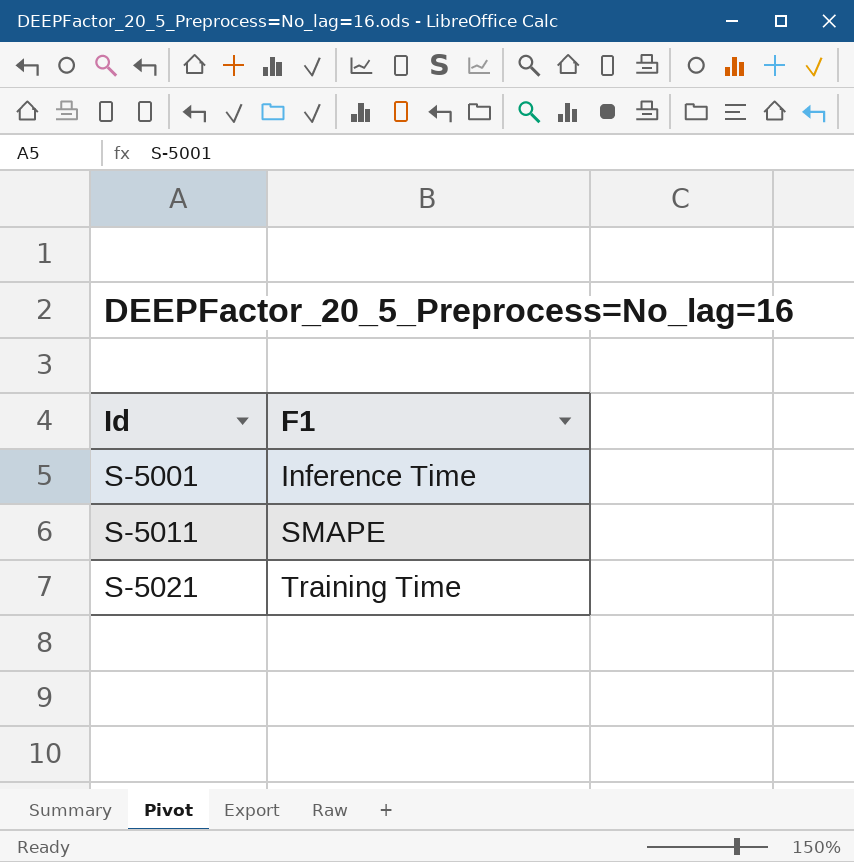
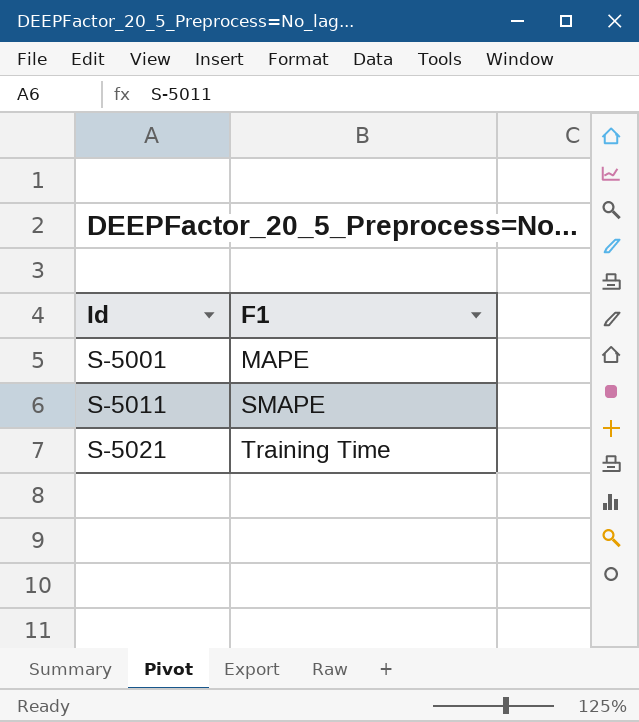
S-5001 | F1: Inference Time -> MAPE

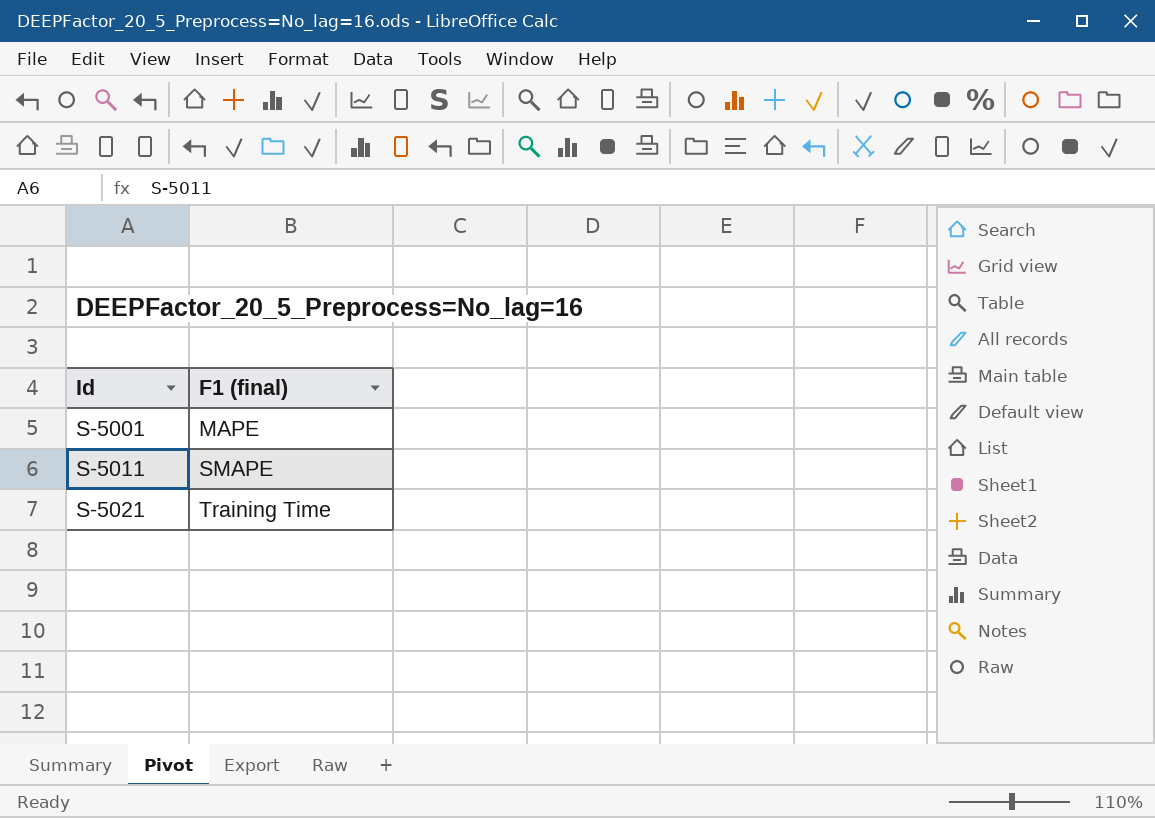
column name: F1 -> F1 (final)

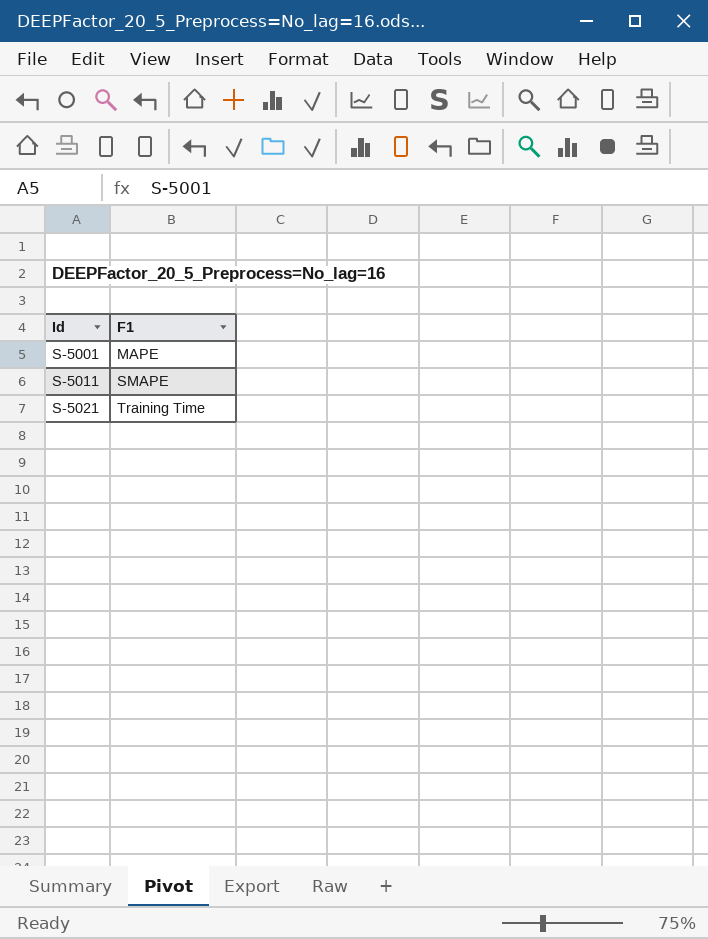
column name: F1 (final) -> F1

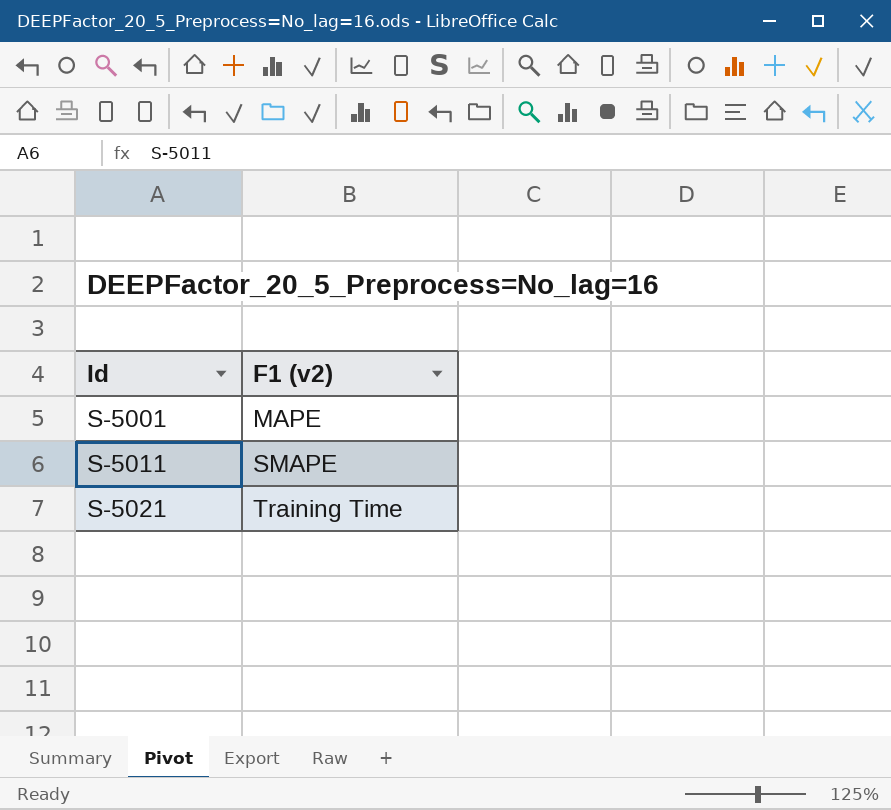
column name: F1 -> F1 (v2)

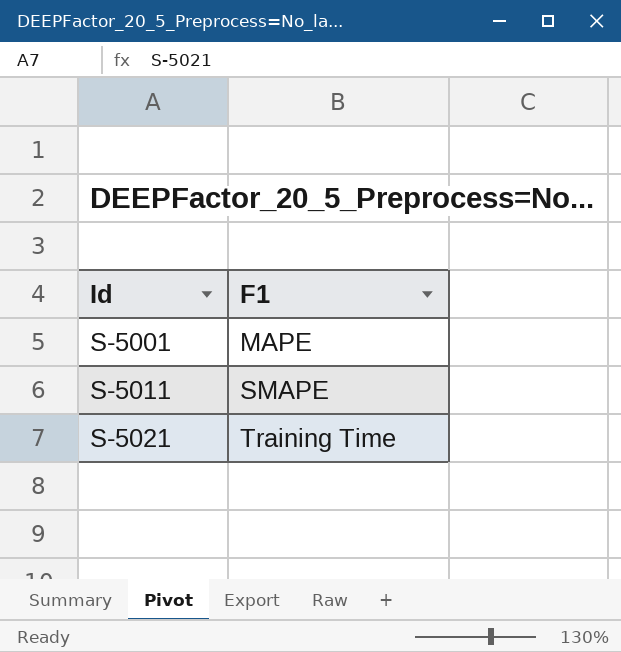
column name: F1 (v2) -> F1

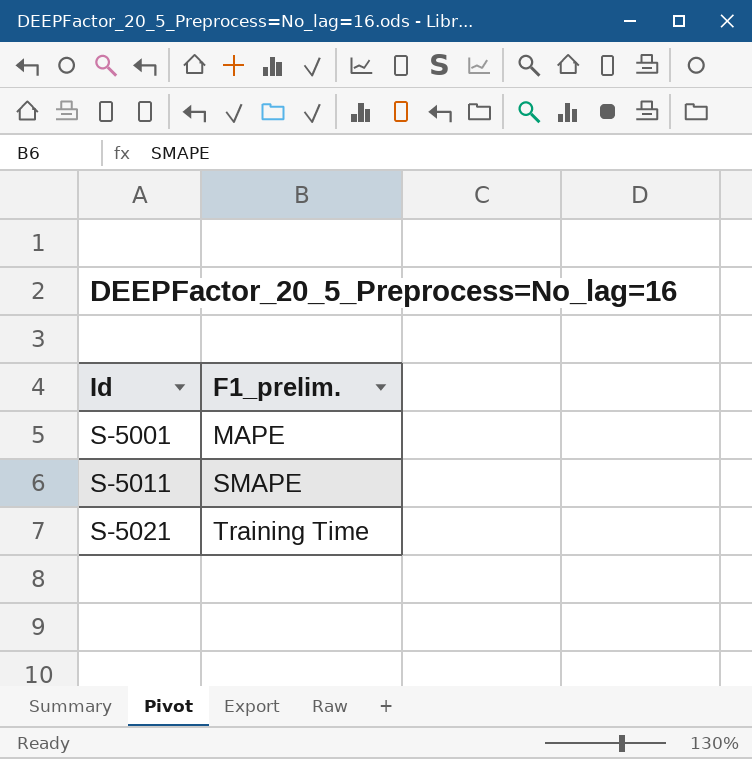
column name: F1 -> F1_prelim.

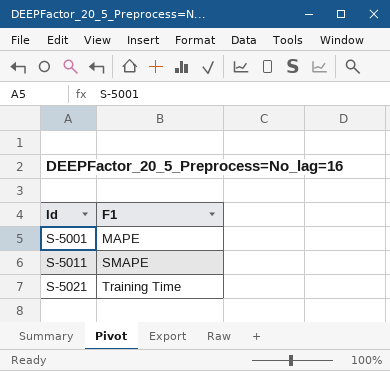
column name: F1_prelim. -> F1

